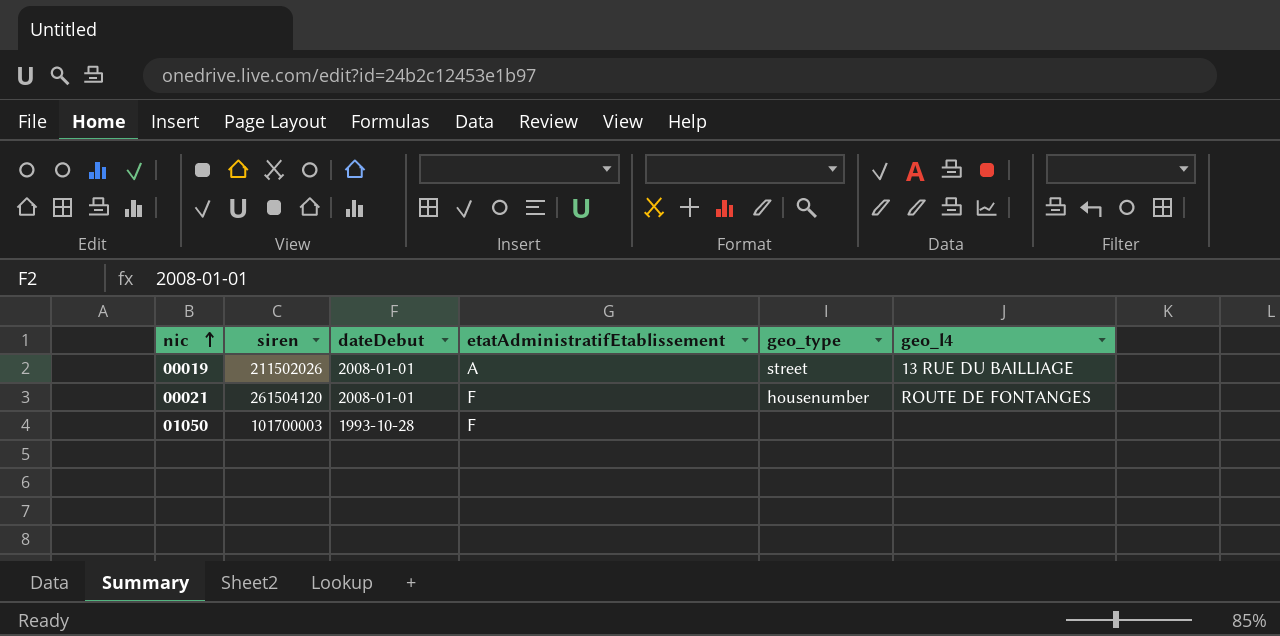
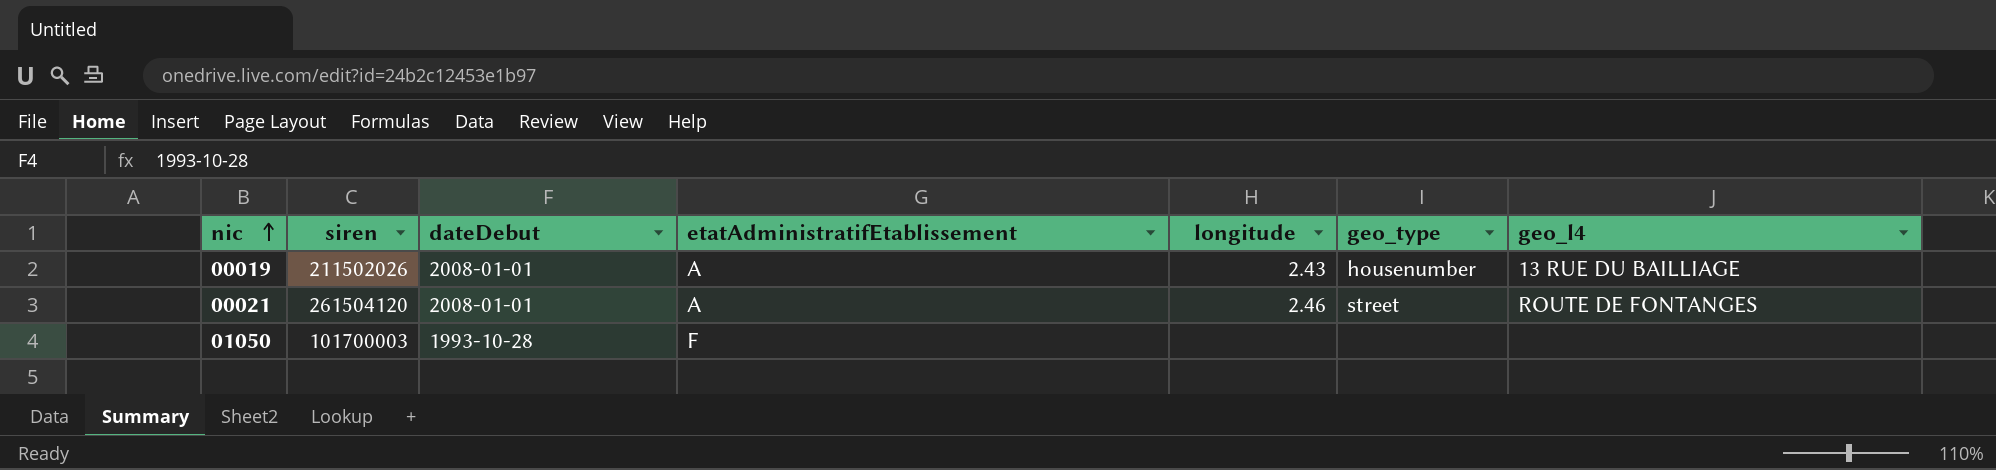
column longitude | position: none -> 5
00019 | geo_type: street -> housenumber
00021 | etatAdministratifEtablissement: F -> A
00021 | geo_type: housenumber -> street

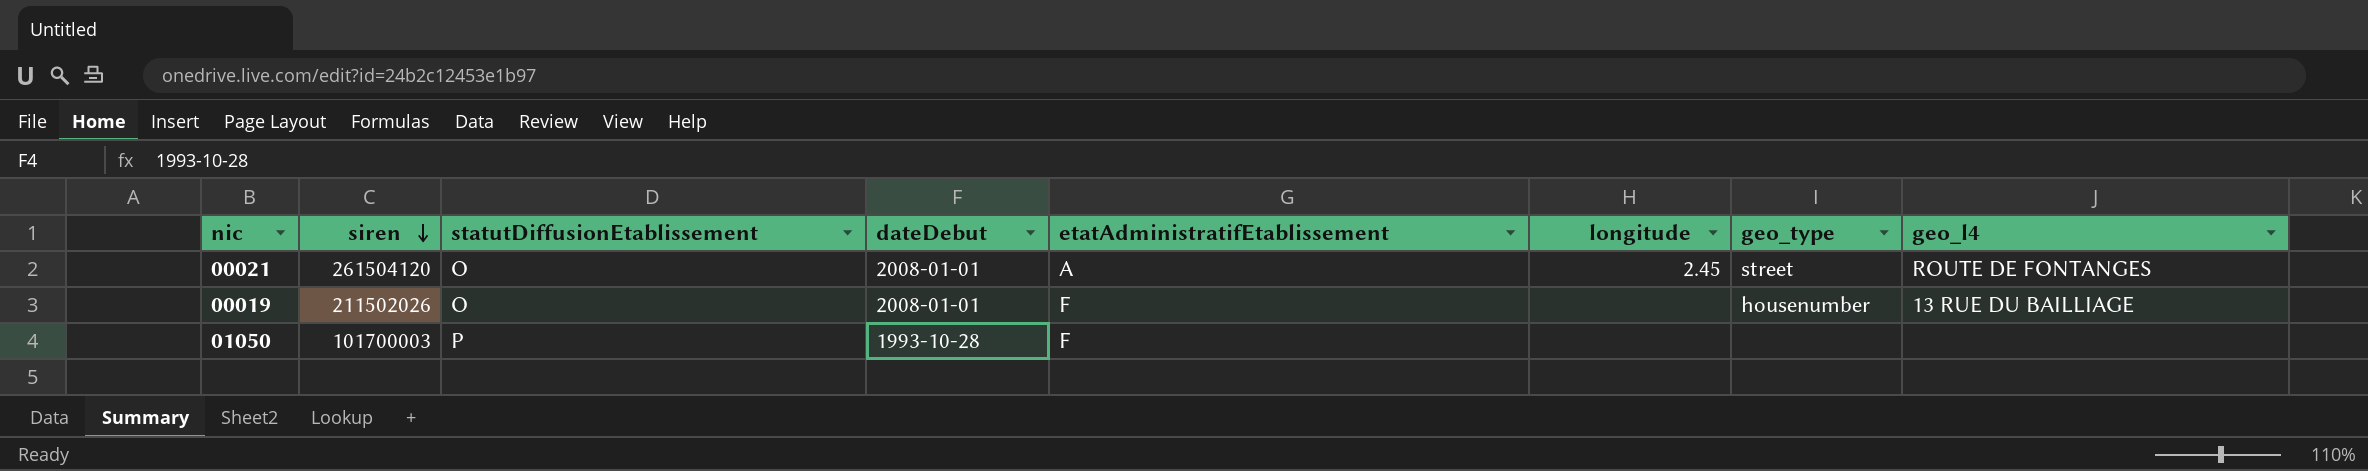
row order: nic ascending -> siren descending
column statutDiffusionEtablissement | position: none -> 3
00021 | longitude: 2.46 -> 2.45
00019 | etatAdministratifEtablissement: A -> F
00019 | longitude: 2.43 -> none

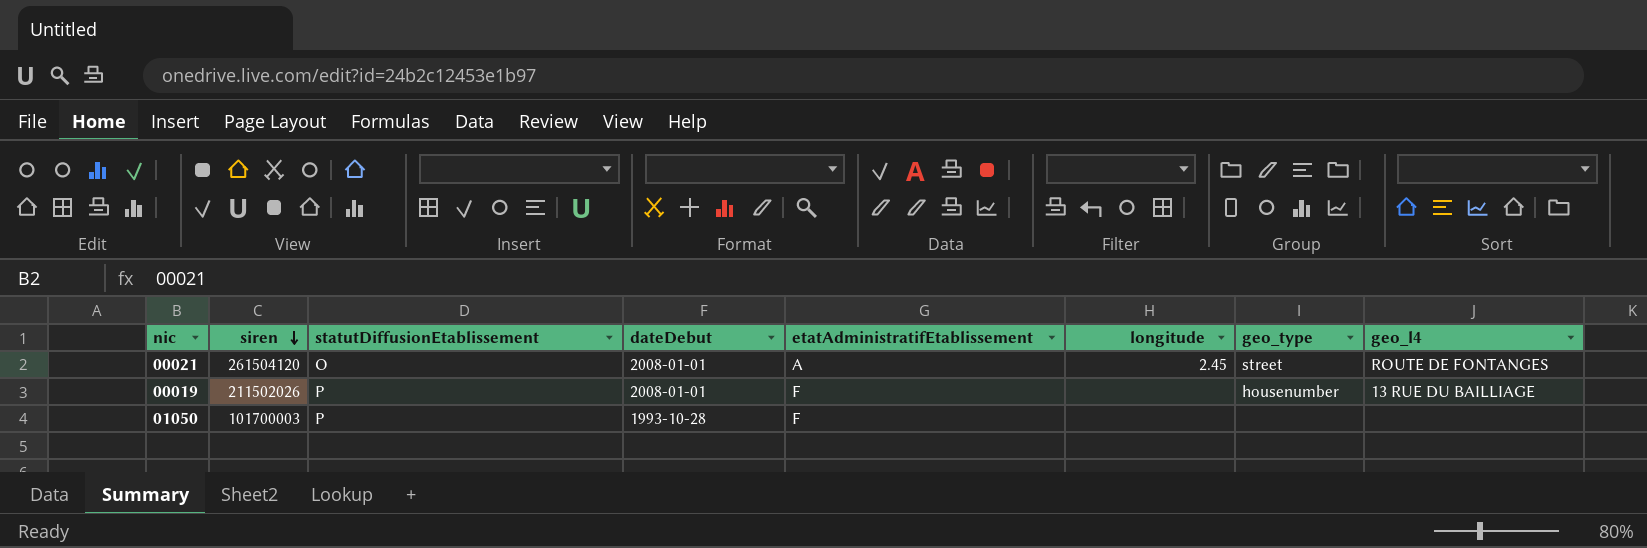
00019 | statutDiffusionEtablissement: O -> P

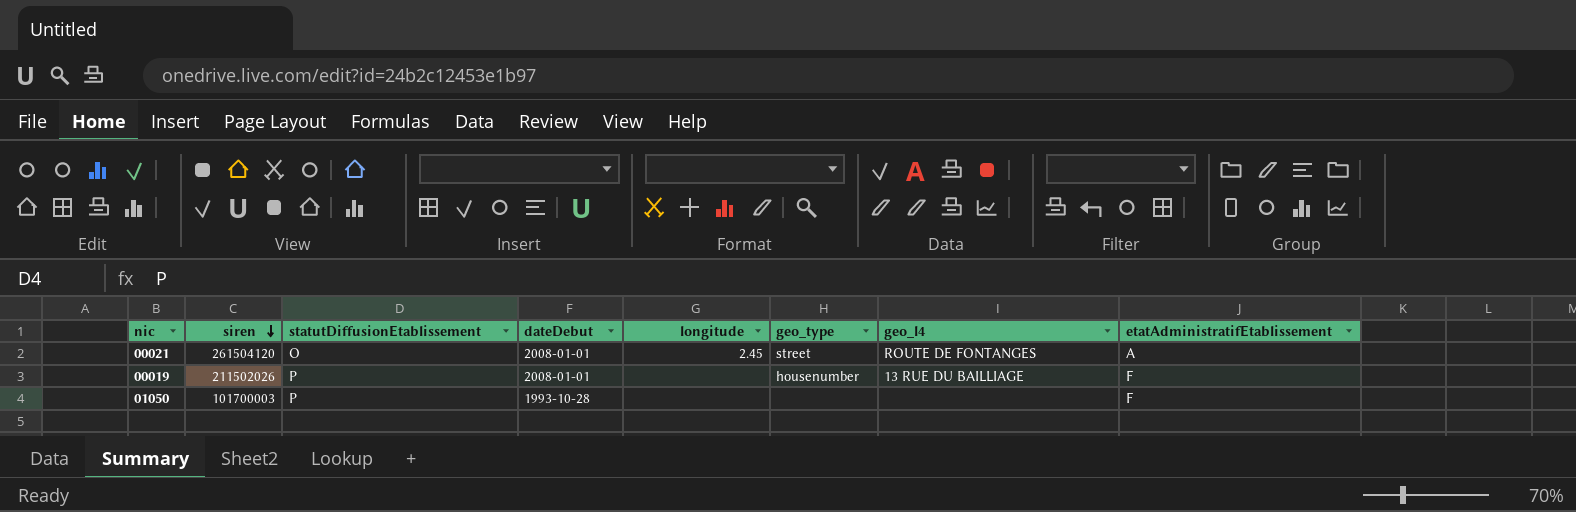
column etatAdministratifEtablissement | position: 5 -> 8

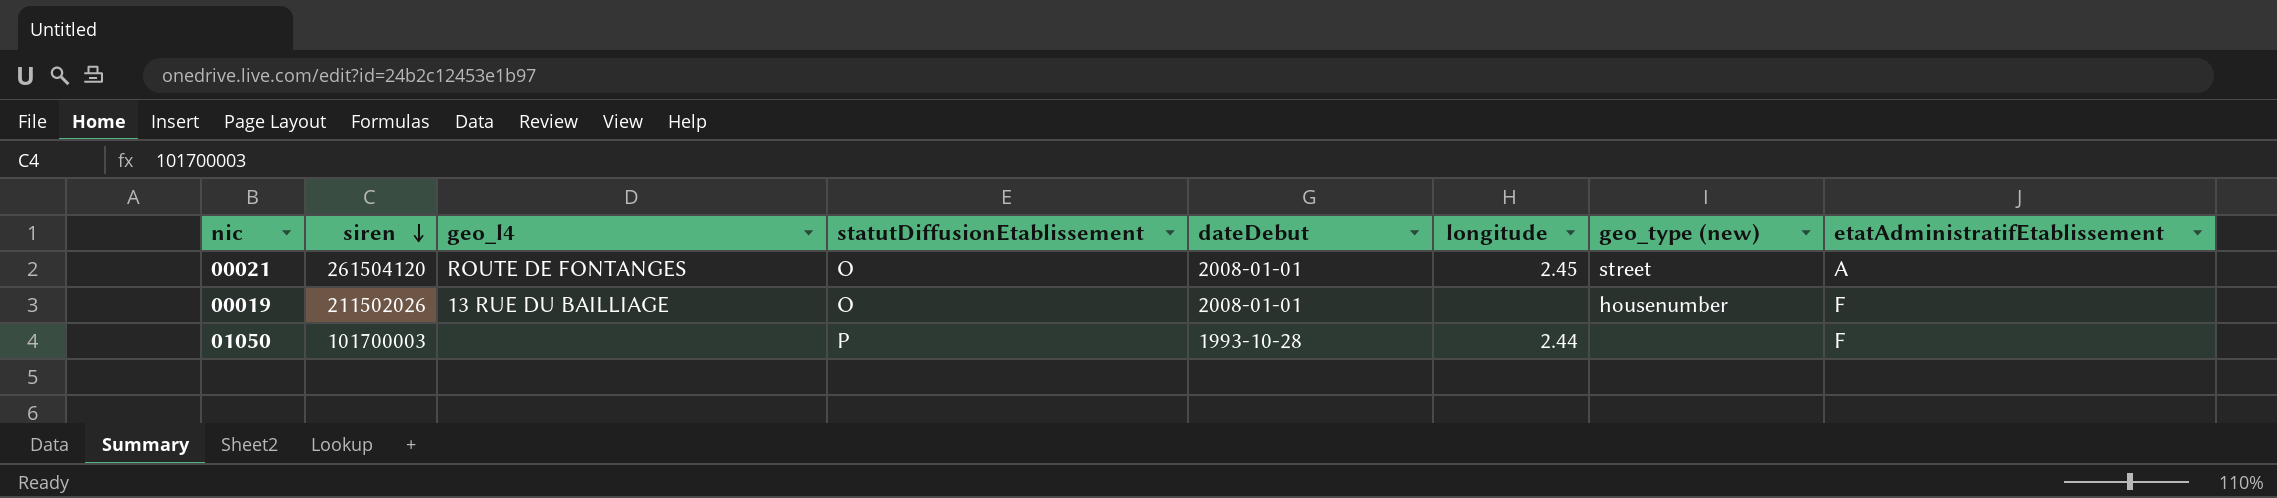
column geo_l4 | position: 7 -> 3
column name: geo_type -> geo_type (new)
00019 | statutDiffusionEtablissement: P -> O
01050 | longitude: none -> 2.44

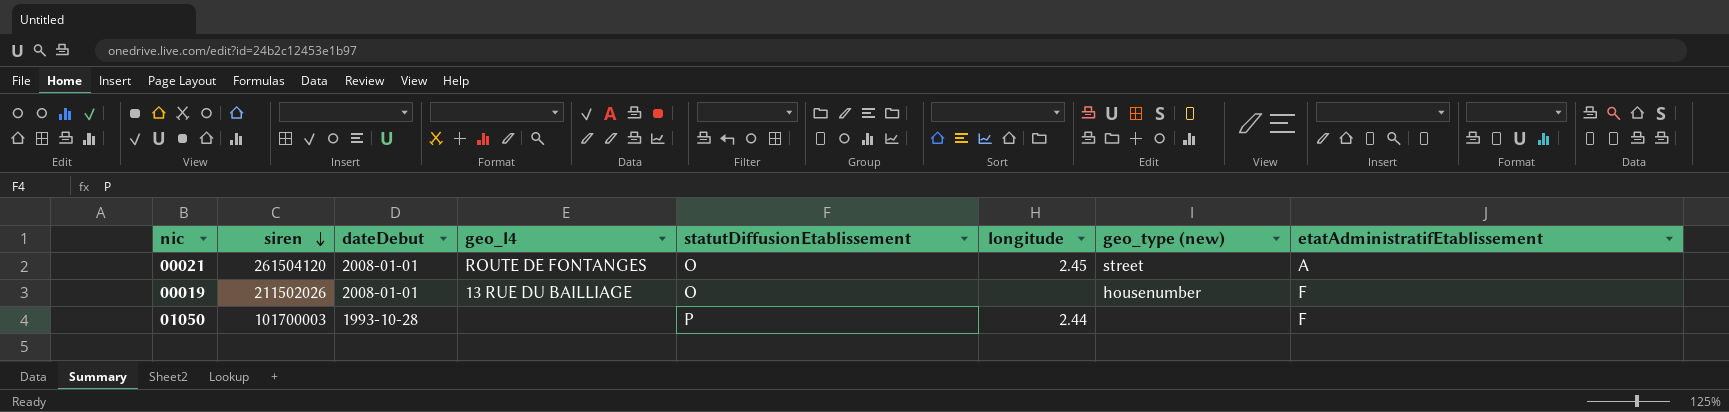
column dateDebut | position: 5 -> 3

